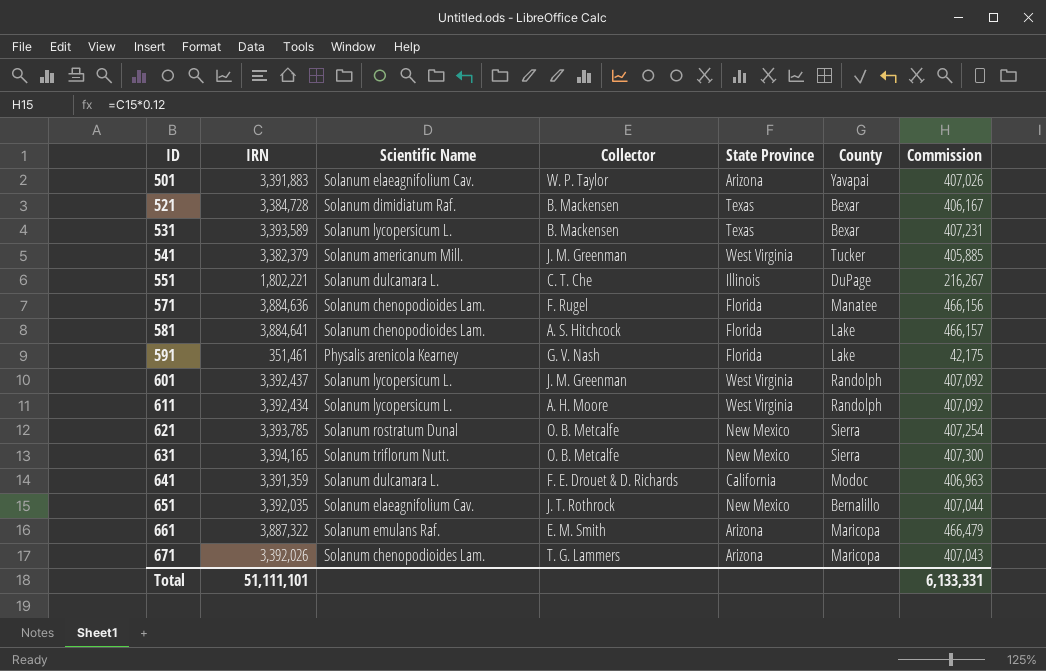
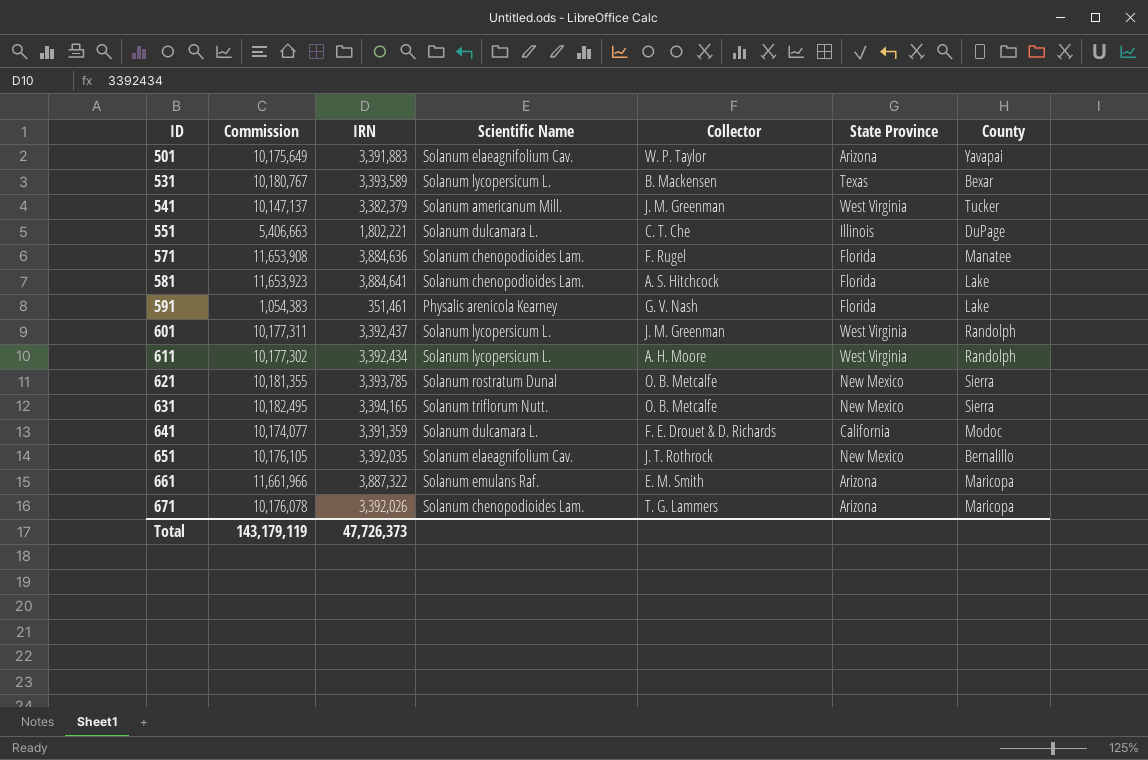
column Commission | formula: [IRN] * 0.12 -> [IRN] * 3
column Commission | position: 7 -> 2
row 521: 3,384,728 | Solanum dimidiatum Raf. | B. Mackensen | Texas | Bexar | 406,167 -> none
Total | Commission: 6,133,331 -> 143,179,119
Total | IRN: 51,111,101 -> 47,726,373

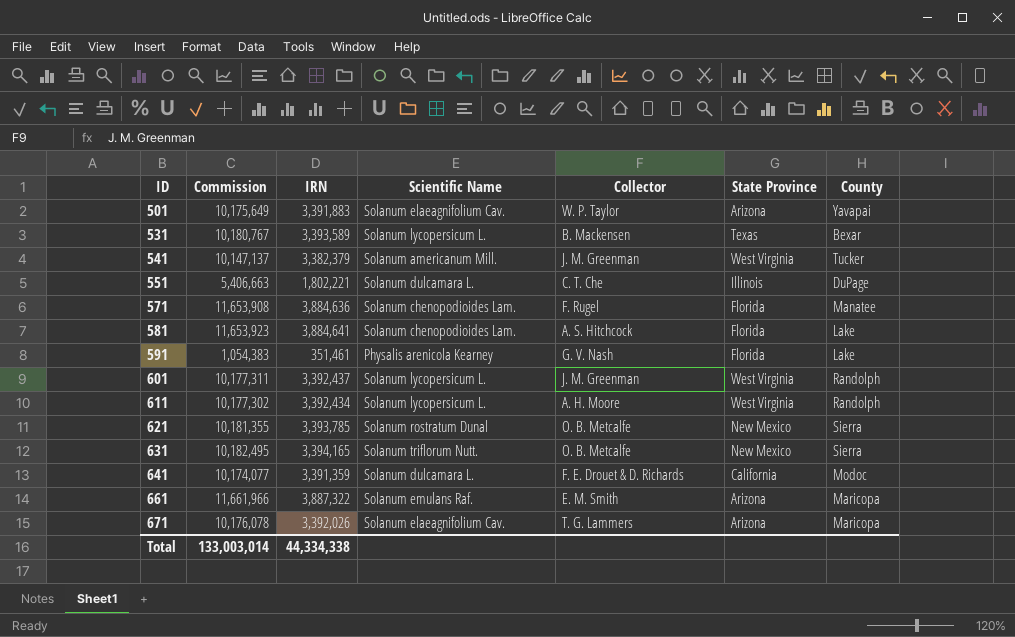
row 651: 10,176,105 | 3,392,035 | Solanum elaeagnifolium Cav. | J. T. Rothrock | New Mexico | Bernalillo -> none
671 | Scientific Name: Solanum chenopodioides Lam. -> Solanum elaeagnifolium Cav.
Total | Commission: 143,179,119 -> 133,003,014
Total | IRN: 47,726,373 -> 44,334,338

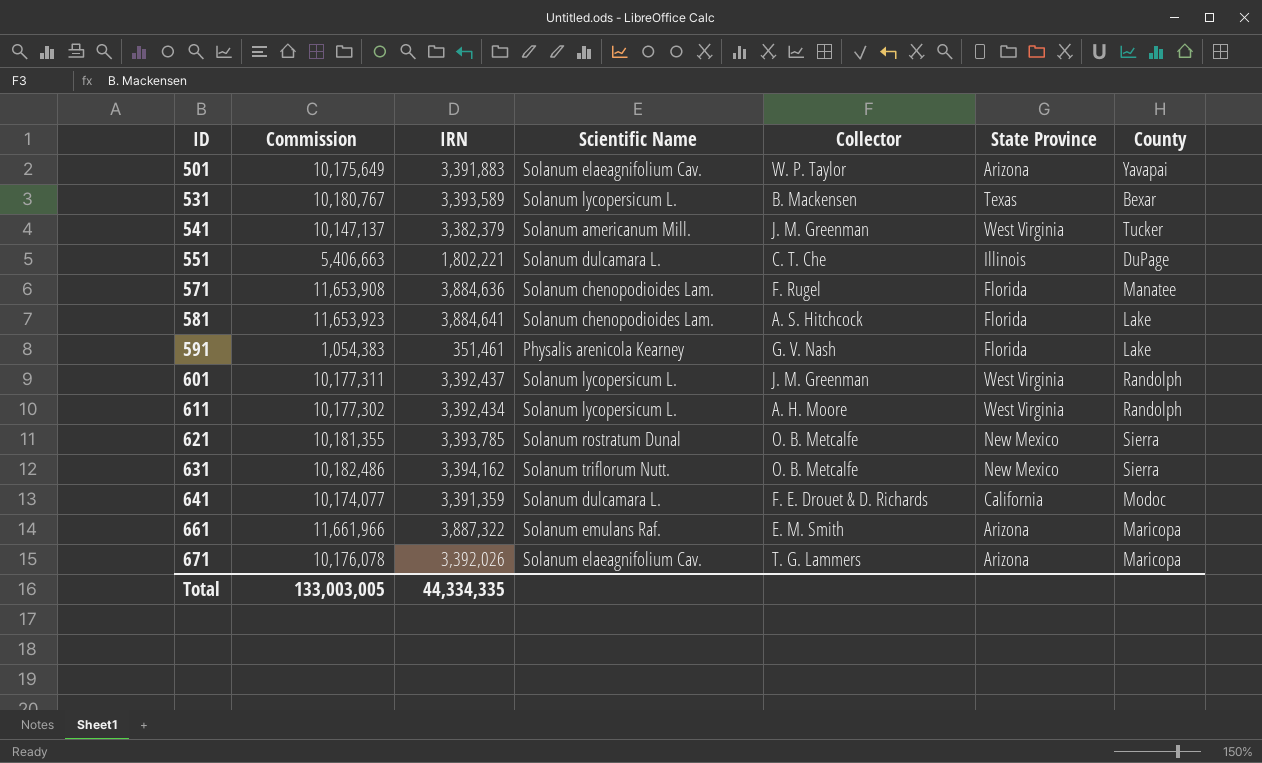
631 | Commission: 10,182,495 -> 10,182,486
631 | IRN: 3,394,165 -> 3,394,162
Total | Commission: 133,003,014 -> 133,003,005
Total | IRN: 44,334,338 -> 44,334,335

